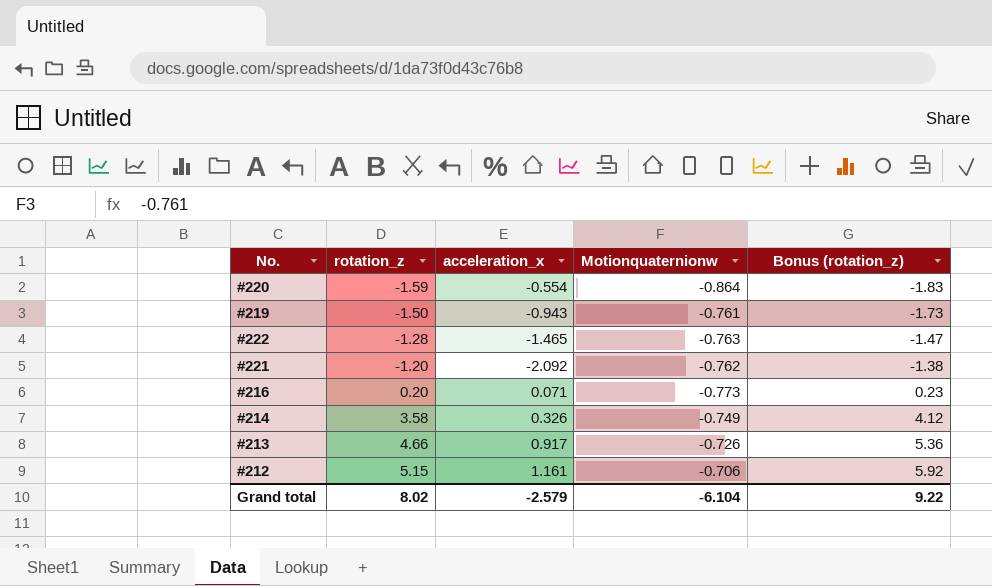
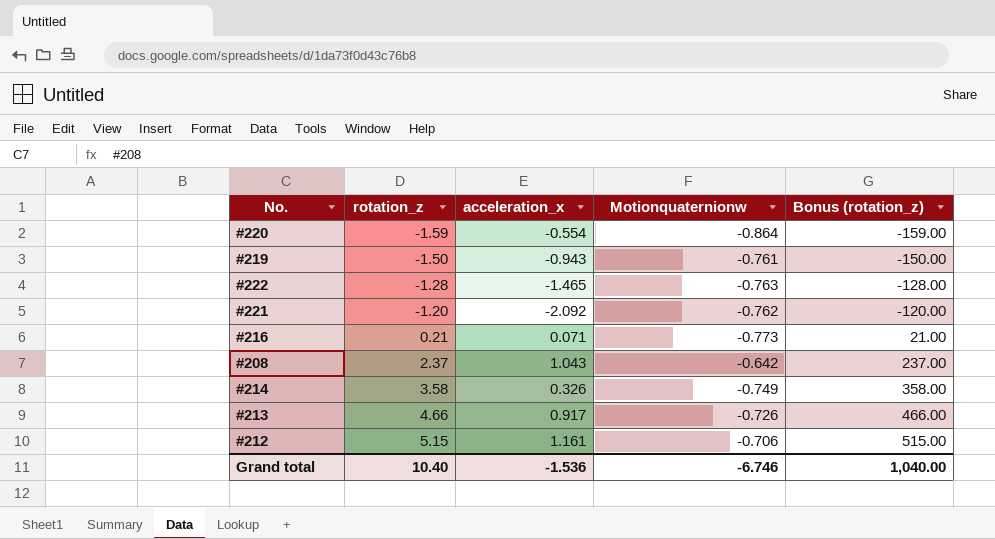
column Bonus (rotation_z) | formula: [rotation_z] * 1.15 -> [rotation_z] * 100
#216 | rotation_z: 0.20 -> 0.21
row #208: none -> 2.37 | 1.043 | -0.642 | 237.00
Grand total | rotation_z: 8.02 -> 10.40
Grand total | acceleration_x: -2.579 -> -1.536
Grand total | Motionquaternionw: -6.104 -> -6.746
Grand total | Bonus (rotation_z): 9.22 -> 1,040.00

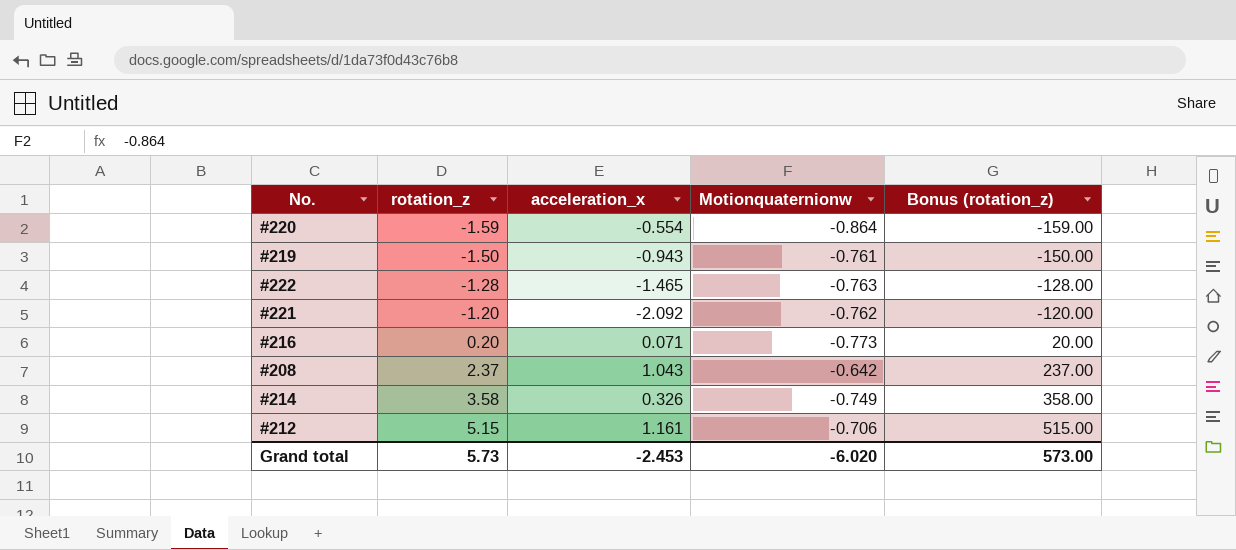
row #213: 4.66 | 0.917 | -0.726 | 466.00 -> none
#216 | rotation_z: 0.21 -> 0.20
#216 | Bonus (rotation_z): 21.00 -> 20.00
Grand total | rotation_z: 10.40 -> 5.73
Grand total | acceleration_x: -1.536 -> -2.453
Grand total | Motionquaternionw: -6.746 -> -6.020
Grand total | Bonus (rotation_z): 1,040.00 -> 573.00

